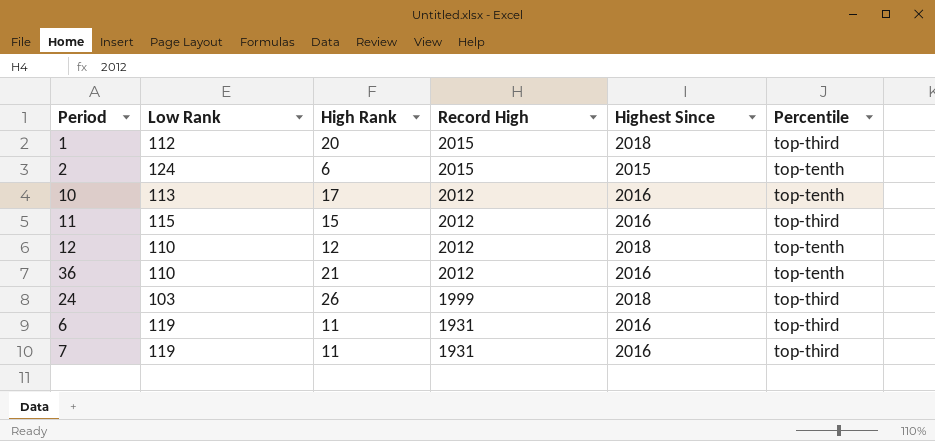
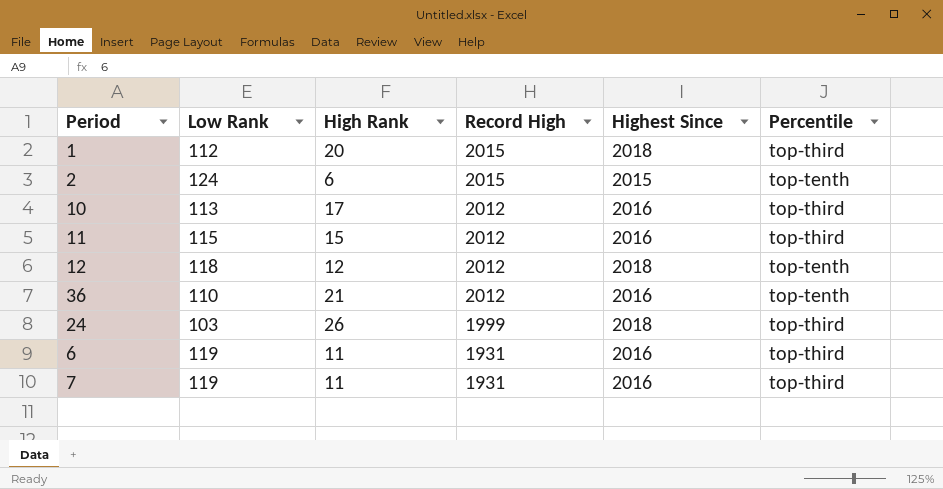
10 | Percentile: top-tenth -> top-third
12 | Low Rank: 110 -> 118

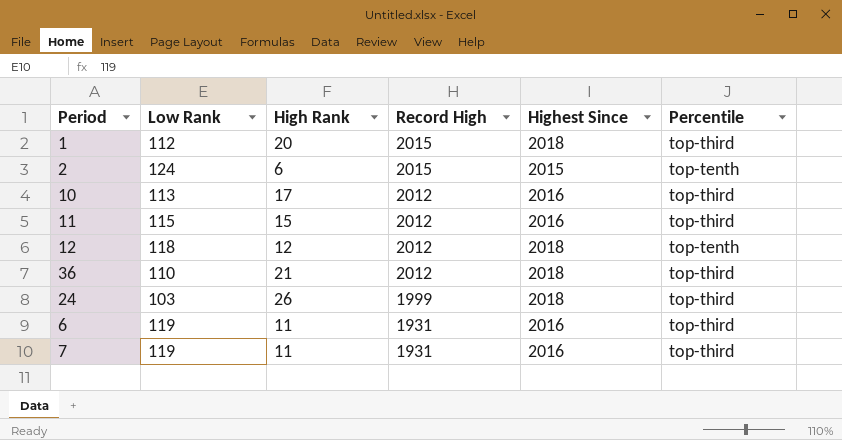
36 | Highest Since: 2016 -> 2018
36 | Percentile: top-tenth -> top-third

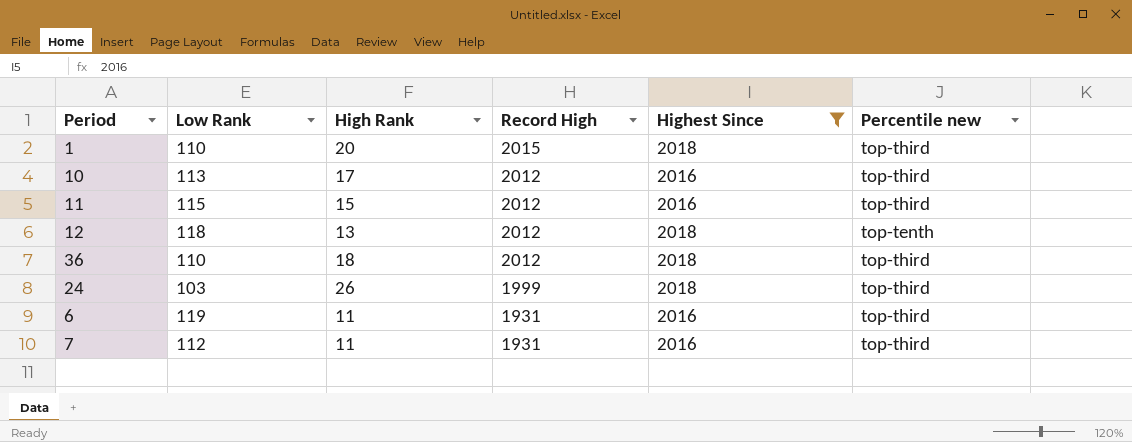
filter: none -> Highest Since != 2015
column name: Percentile -> Percentile new
1 | Low Rank: 112 -> 110
12 | High Rank: 12 -> 13
36 | High Rank: 21 -> 18
7 | Low Rank: 119 -> 112

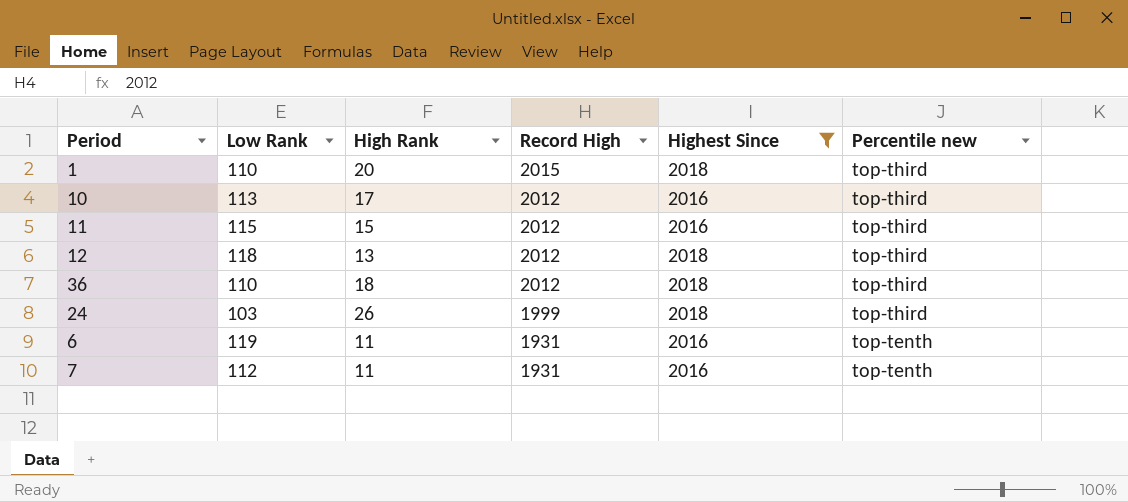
12 | Percentile new: top-tenth -> top-third
6 | Percentile new: top-third -> top-tenth
7 | Percentile new: top-third -> top-tenth

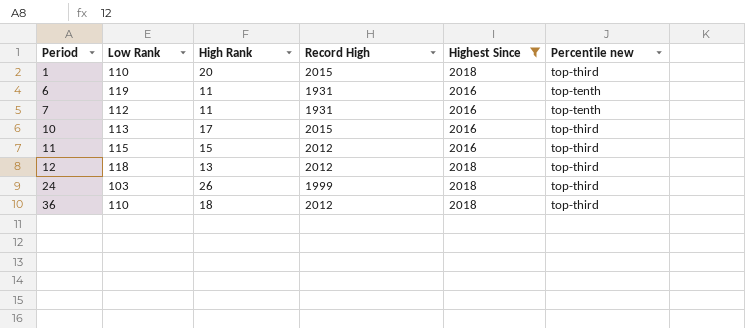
row order: Record High descending -> Period ascending
10 | Record High: 2012 -> 2015

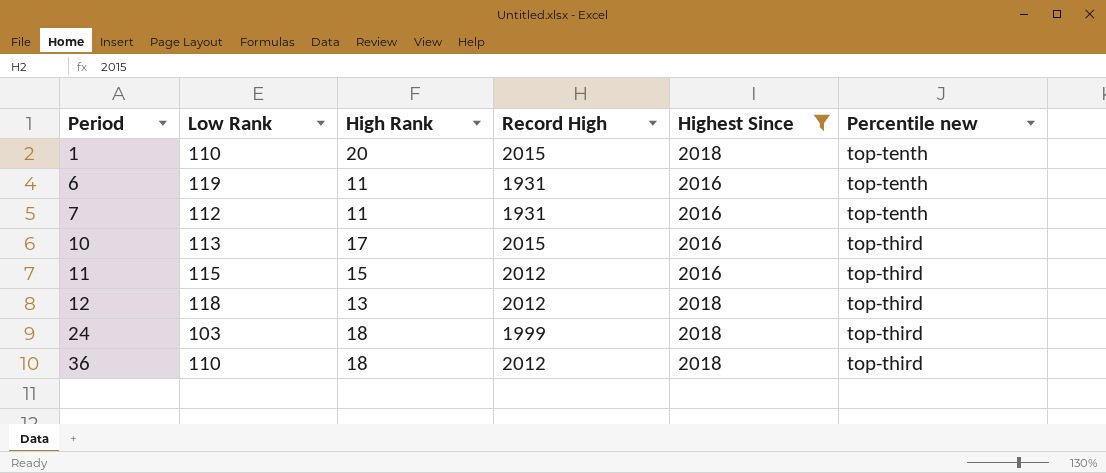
1 | Percentile new: top-third -> top-tenth
24 | High Rank: 26 -> 18

